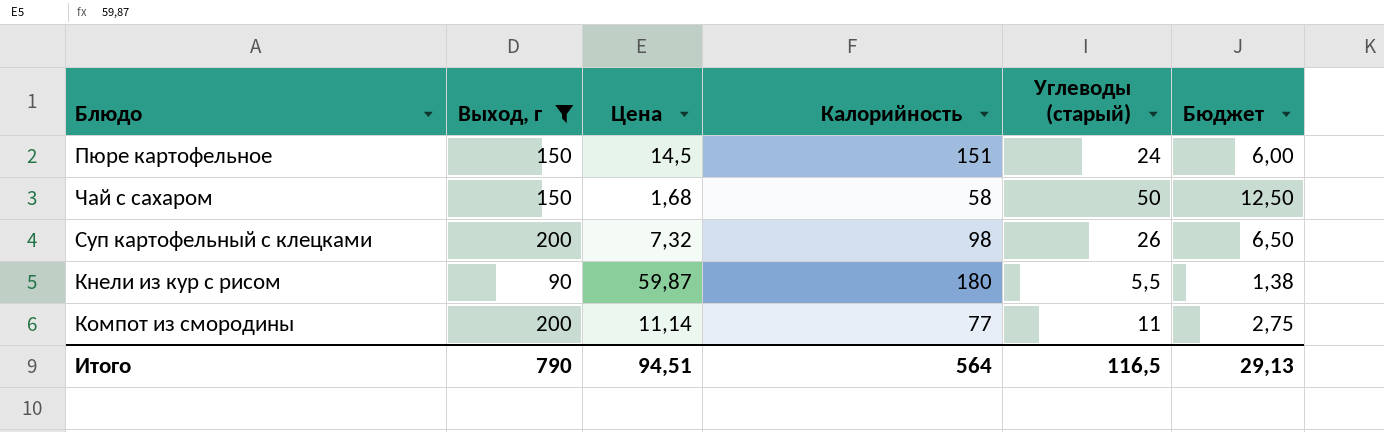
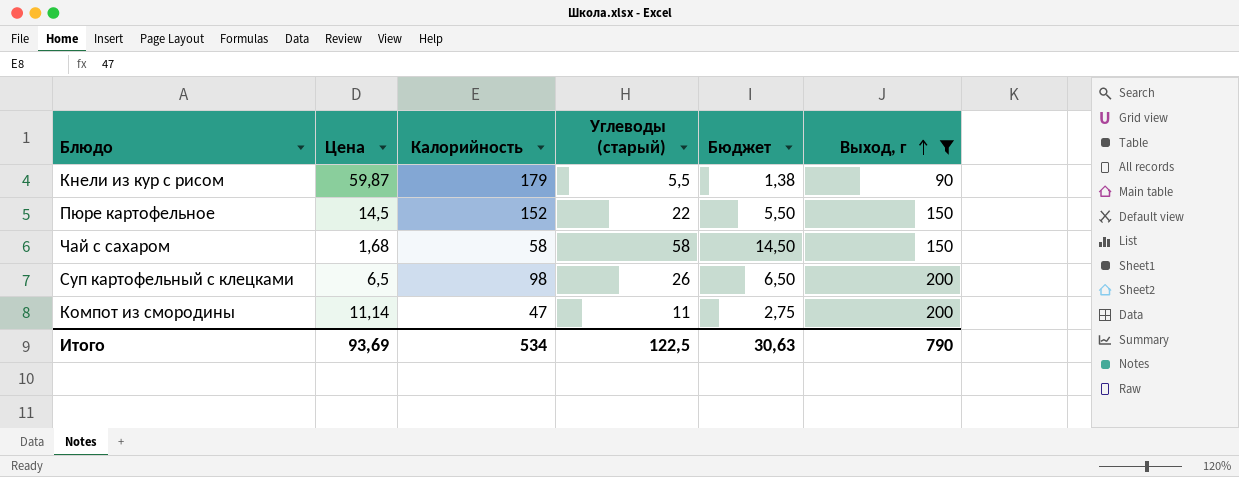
row order: none -> Выход, г ascending
column Выход, г | position: 2 -> 6
Кнели из кур с рисом | Калорийность: 180 -> 179
Пюре картофельное | Калорийность: 151 -> 152
Пюре картофельное | Углеводы (старый): 24 -> 22
Пюре картофельное | Бюджет: 6,00 -> 5,50
Чай с сахаром | Углеводы (старый): 50 -> 58
Чай с сахаром | Бюджет: 12,50 -> 14,50
Суп картофельный с клецками | Цена: 7,32 -> 6,5
Компот из смородины | Калорийность: 77 -> 47
Итого | Цена: 94,51 -> 93,69
Итого | Калорийность: 564 -> 534
Итого | Углеводы (старый): 116,5 -> 122,5
Итого | Бюджет: 29,13 -> 30,63

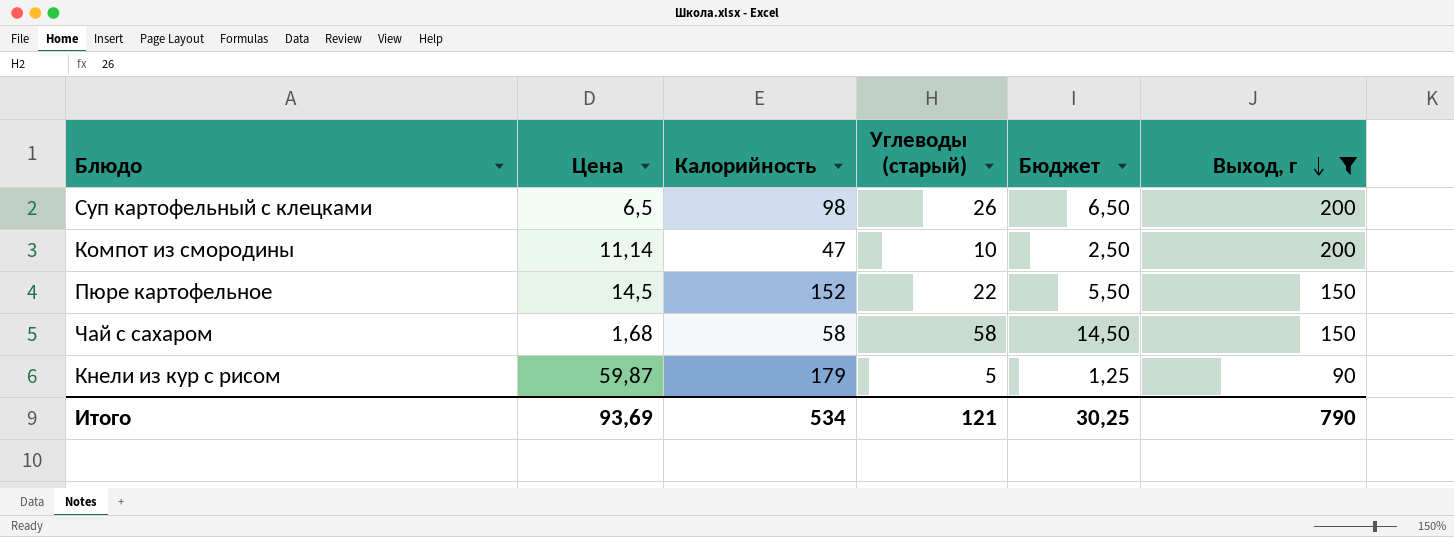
row order: Выход, г ascending -> Выход, г descending
Компот из смородины | Углеводы (старый): 11 -> 10
Компот из смородины | Бюджет: 2,75 -> 2,50
Кнели из кур с рисом | Углеводы (старый): 5,5 -> 5
Кнели из кур с рисом | Бюджет: 1,38 -> 1,25
Итого | Углеводы (старый): 122,5 -> 121
Итого | Бюджет: 30,63 -> 30,25

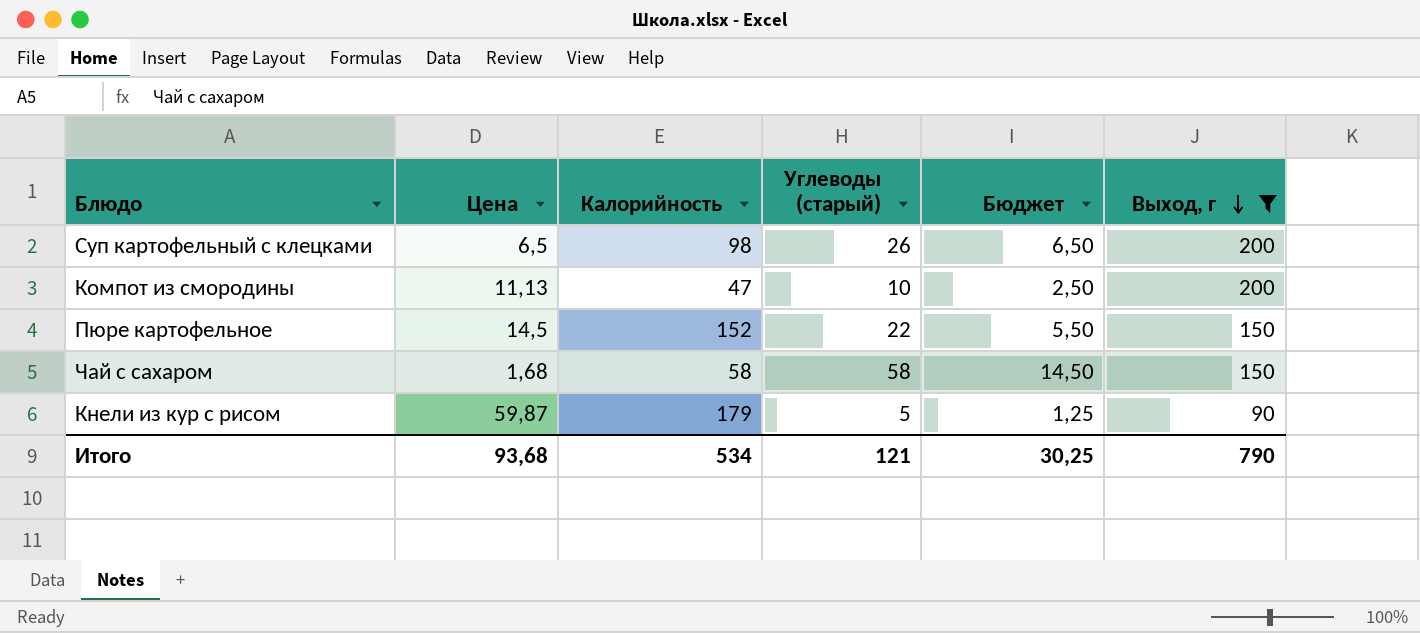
Компот из смородины | Цена: 11,14 -> 11,13
Итого | Цена: 93,69 -> 93,68

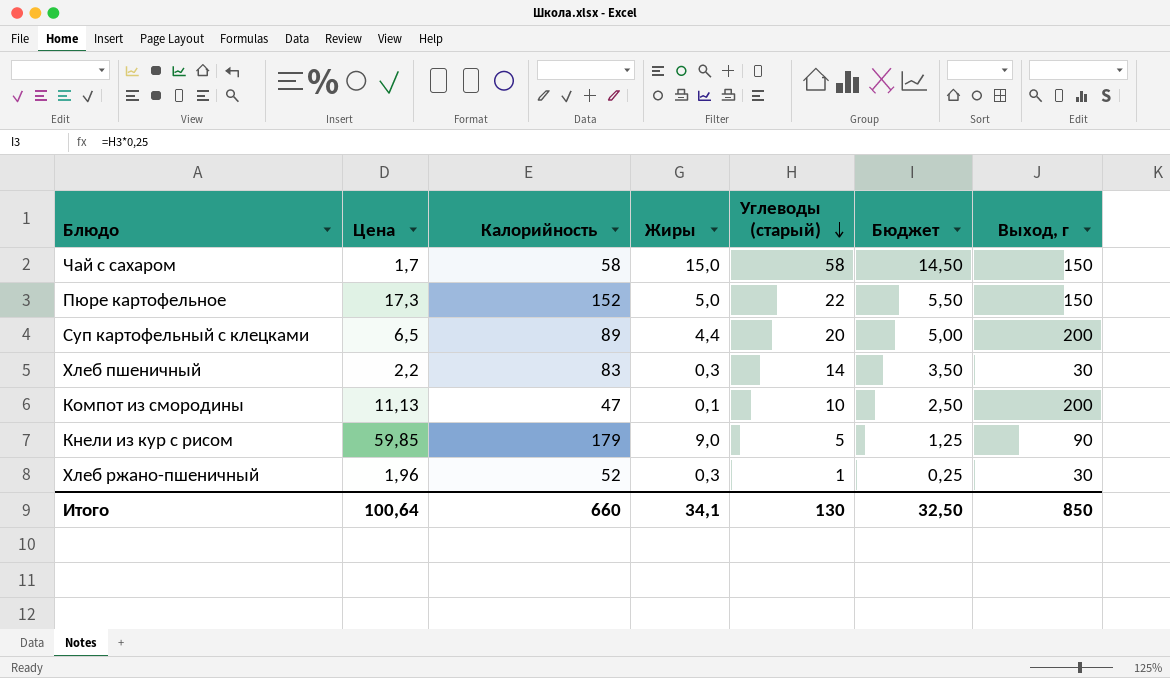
filter: Выход, г != 30 -> none
row order: Выход, г descending -> Углеводы (старый) descending
column Жиры | position: none -> 4
Чай с сахаром | Цена: 1,68 -> 1,7
Пюре картофельное | Цена: 14,5 -> 17,3
Суп картофельный с клецками | Калорийность: 98 -> 89
Суп картофельный с клецками | Углеводы (старый): 26 -> 20
Суп картофельный с клецками | Бюджет: 6,50 -> 5,00
Кнели из кур с рисом | Цена: 59,87 -> 59,85
Итого | Цена: 93,68 -> 100,64
Итого | Калорийность: 534 -> 660
Итого | Углеводы (старый): 121 -> 130
Итого | Бюджет: 30,25 -> 32,50
Итого | Выход, г: 790 -> 850

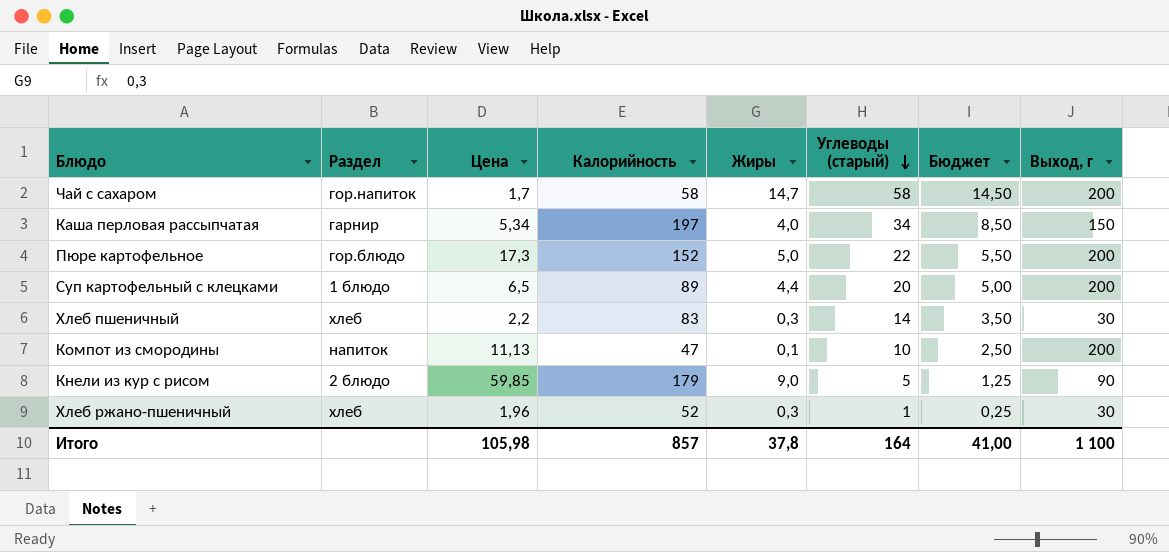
column Раздел | position: none -> 2
Чай с сахаром | Жиры: 15,0 -> 14,7
Чай с сахаром | Выход, г: 150 -> 200
row Каша перловая рассыпчатая: none -> гарнир | 5,34 | 197 | 4,0 | 34 | 8,50 | 150
Пюре картофельное | Выход, г: 150 -> 200
Итого | Цена: 100,64 -> 105,98
Итого | Калорийность: 660 -> 857
Итого | Жиры: 34,1 -> 37,8
Итого | Углеводы (старый): 130 -> 164
Итого | Бюджет: 32,50 -> 41,00
Итого | Выход, г: 850 -> 1 100

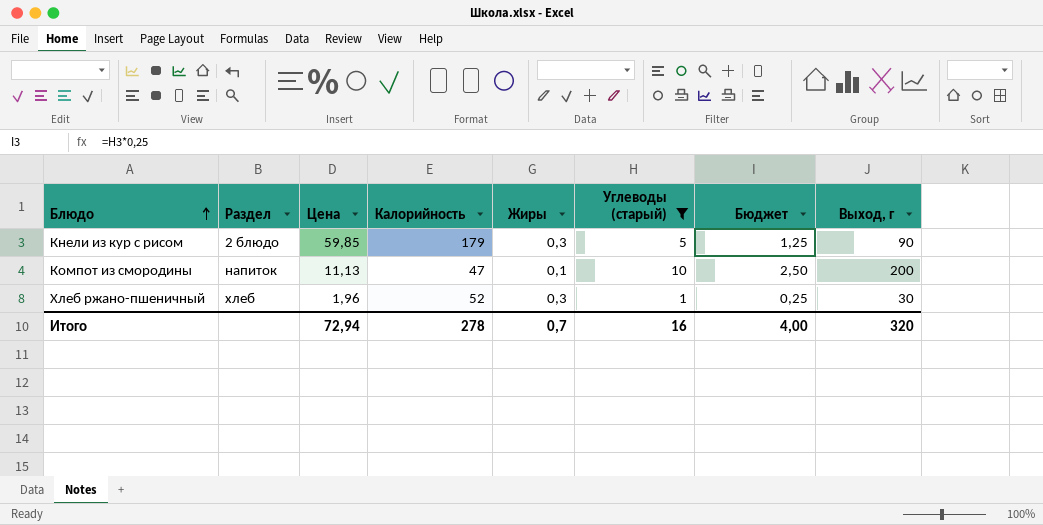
filter: none -> Углеводы (старый) <= 10
row order: Углеводы (старый) descending -> Блюдо ascending
Кнели из кур с рисом | Жиры: 9,0 -> 0,3
Итого | Цена: 105,98 -> 72,94
Итого | Калорийность: 857 -> 278
Итого | Жиры: 37,8 -> 0,7
Итого | Углеводы (старый): 164 -> 16
Итого | Бюджет: 41,00 -> 4,00
Итого | Выход, г: 1 100 -> 320

